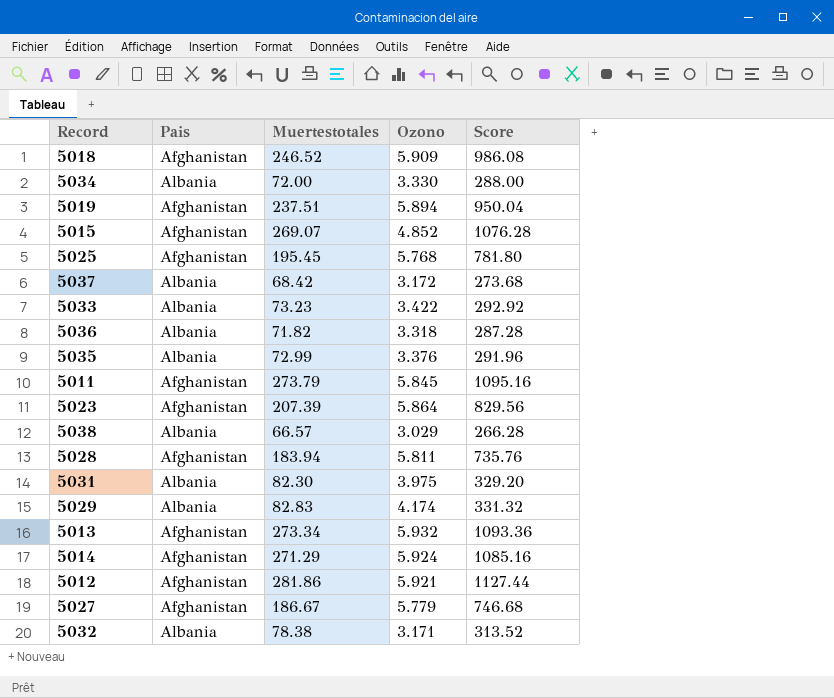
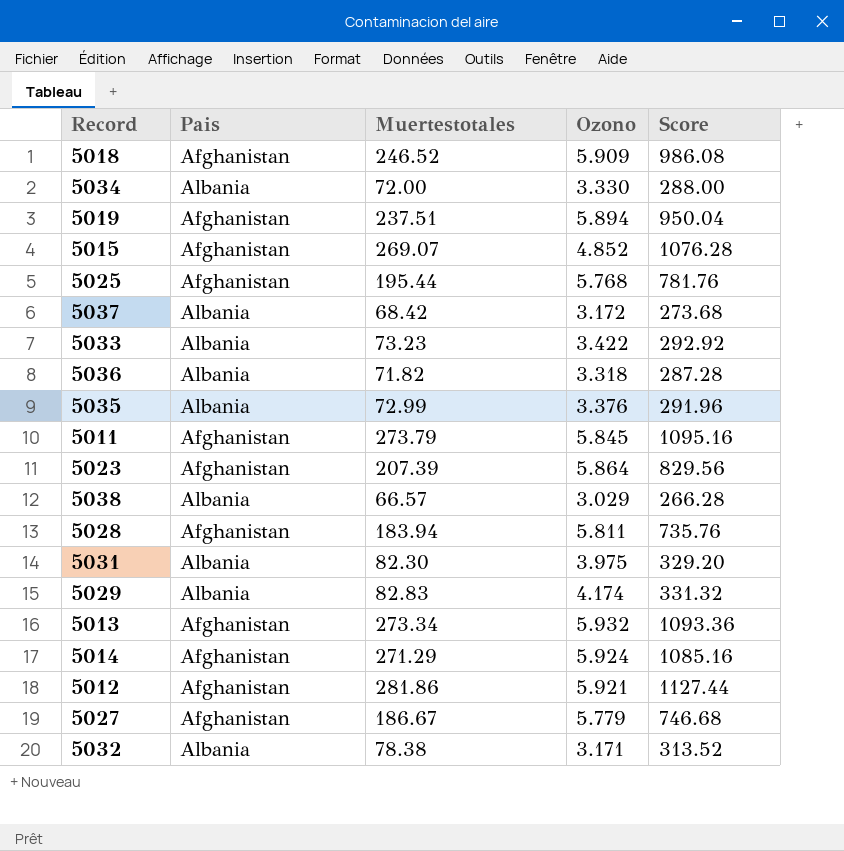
5025 | Muertestotales: 195.45 -> 195.44
5025 | Score: 781.80 -> 781.76

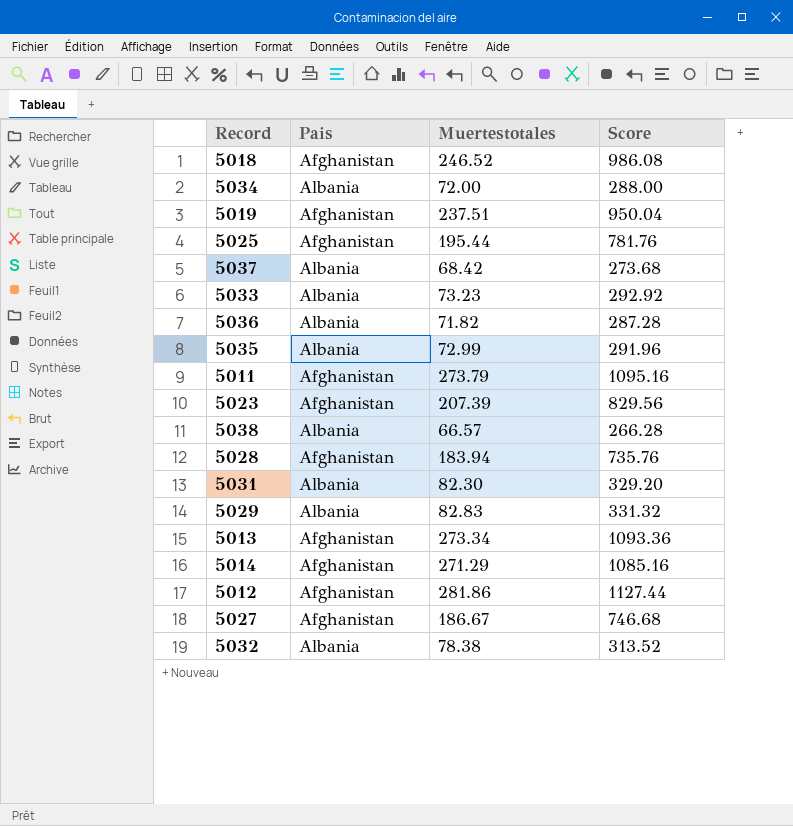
column Ozono | position: 4 -> none
row 5015: Afghanistan | 269.07 | 4.852 | 1076.28 -> none

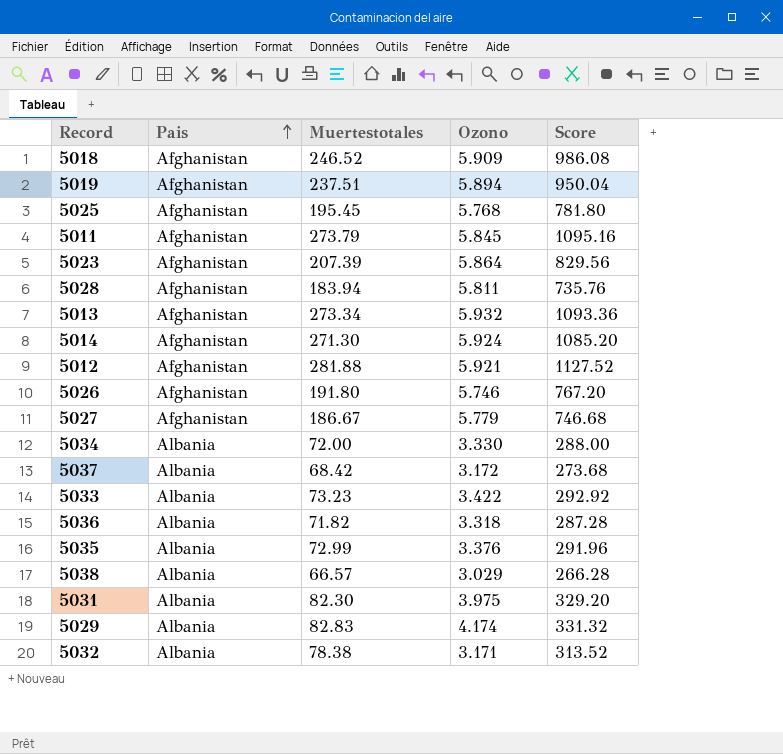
row order: none -> Pais ascending
column Ozono | position: none -> 4
5025 | Muertestotales: 195.44 -> 195.45
5025 | Score: 781.76 -> 781.80
5014 | Muertestotales: 271.29 -> 271.30
5014 | Score: 1085.16 -> 1085.20
5012 | Muertestotales: 281.86 -> 281.88
5012 | Score: 1127.44 -> 1127.52
row 5026: none -> Afghanistan | 191.80 | 5.746 | 767.20

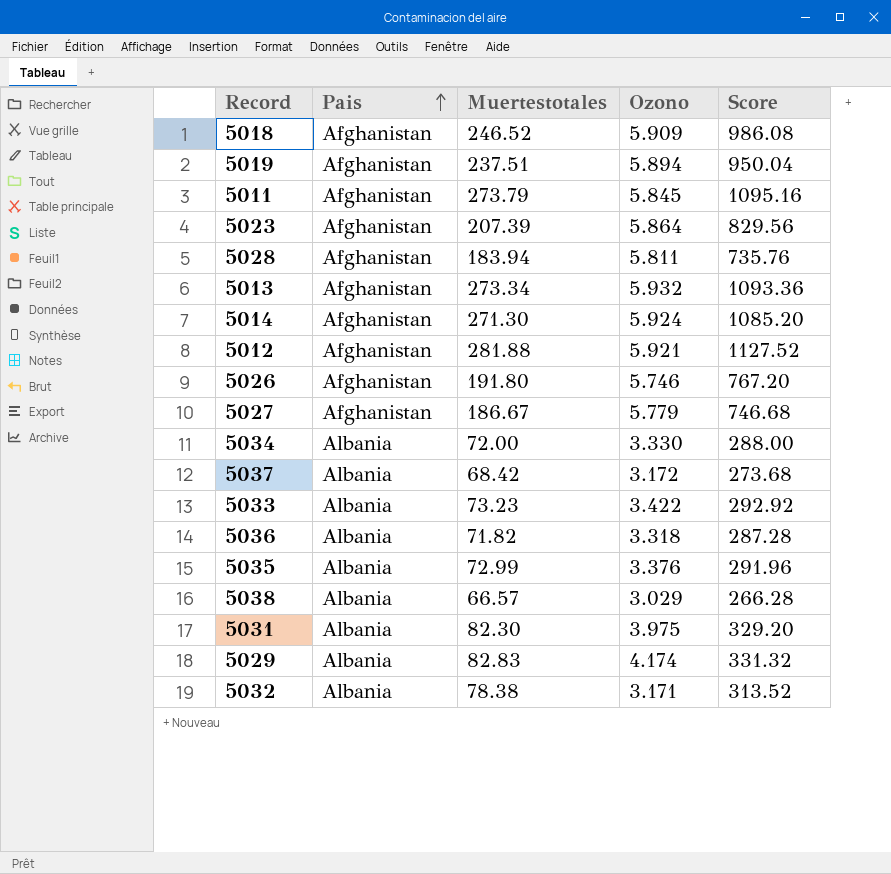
row 5025: Afghanistan | 195.45 | 5.768 | 781.80 -> none

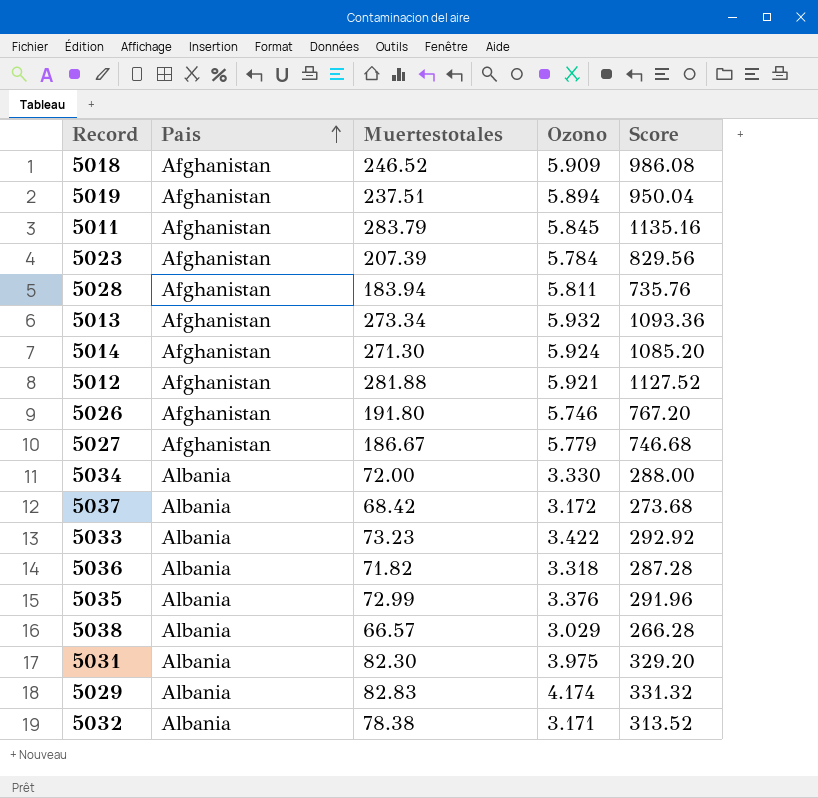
5011 | Muertestotales: 273.79 -> 283.79
5011 | Score: 1095.16 -> 1135.16
5023 | Ozono: 5.864 -> 5.784

